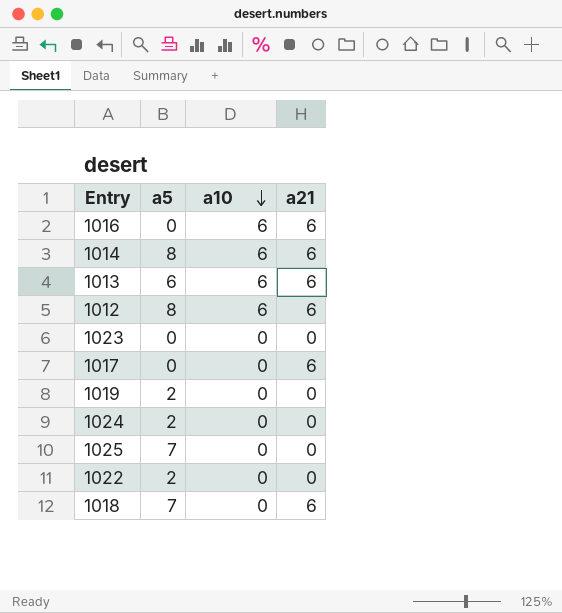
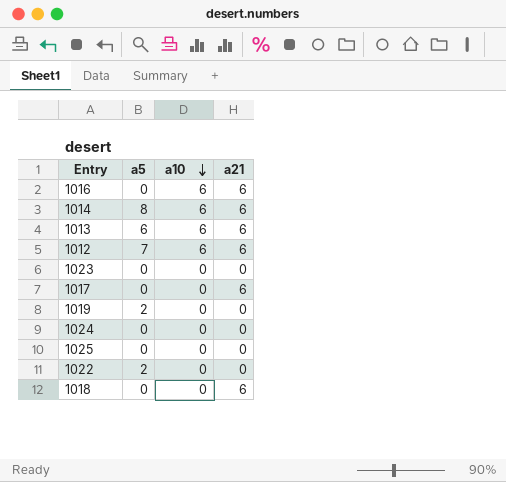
1012 | a5: 8 -> 7
1024 | a5: 2 -> 0
1025 | a5: 7 -> 0
1018 | a5: 7 -> 0

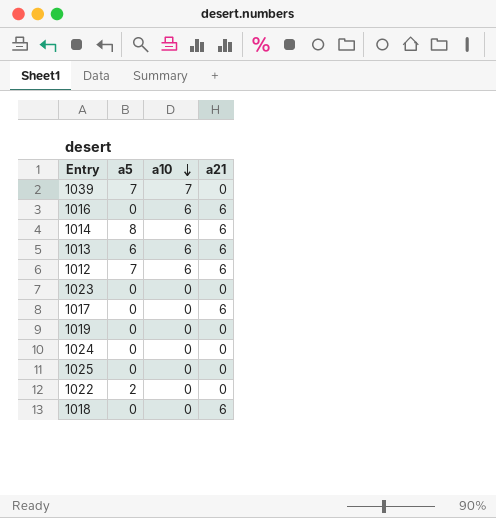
row 1039: none -> 7 | 7 | 0
1019 | a5: 2 -> 0

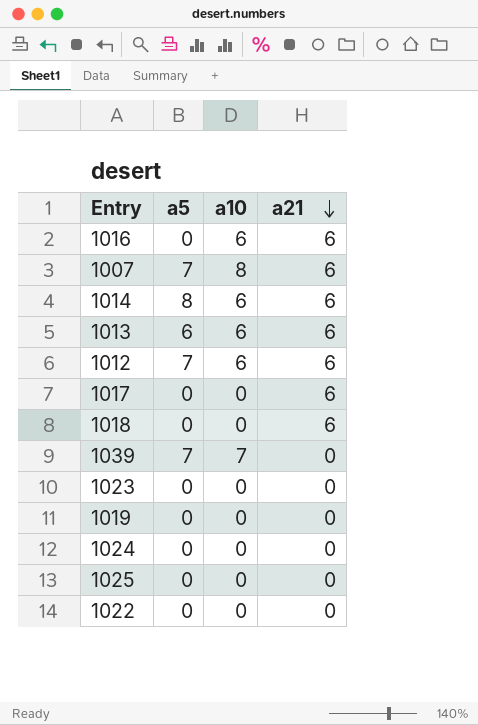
row order: a10 descending -> a21 descending
row 1007: none -> 7 | 8 | 6
1022 | a5: 2 -> 0

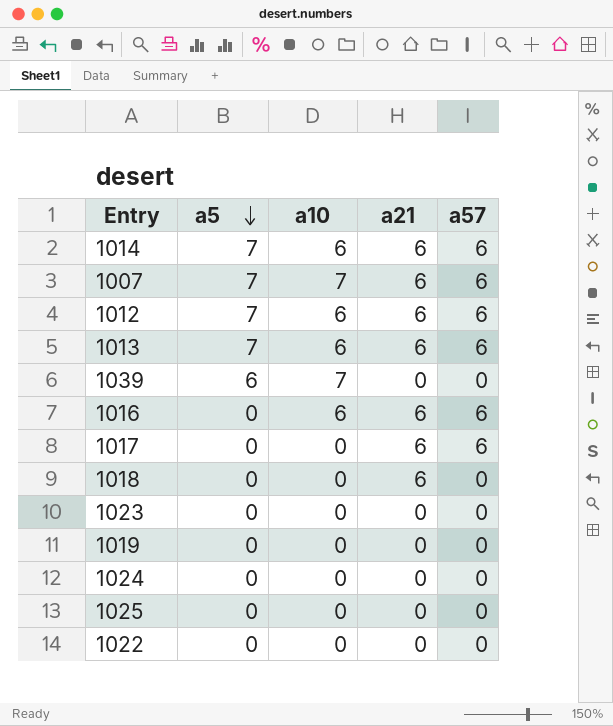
row order: a21 descending -> a5 descending
column a57 | position: none -> 5
1014 | a5: 8 -> 7
1007 | a10: 8 -> 7
1013 | a5: 6 -> 7
1039 | a5: 7 -> 6

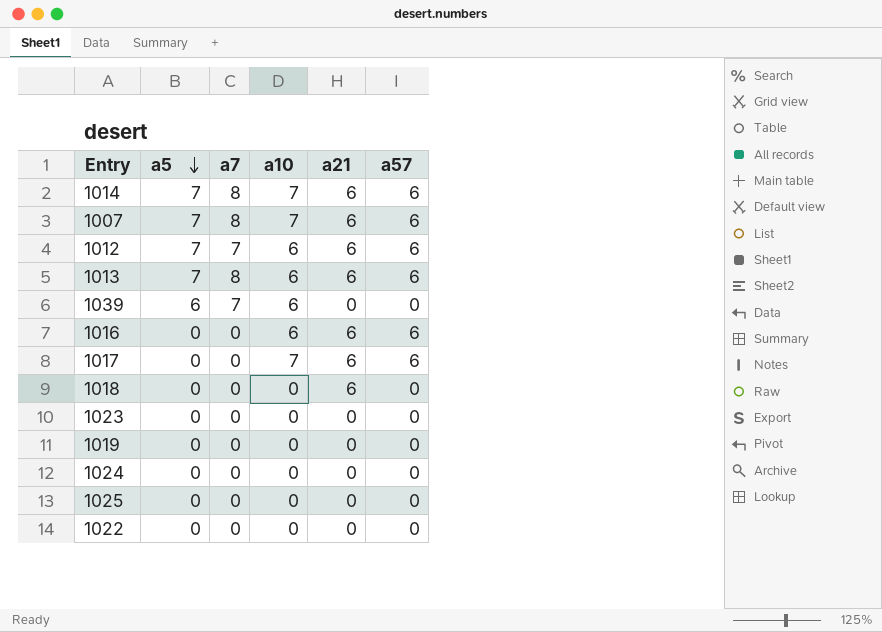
column a7 | position: none -> 3
1014 | a10: 6 -> 7
1039 | a10: 7 -> 6
1017 | a10: 0 -> 7

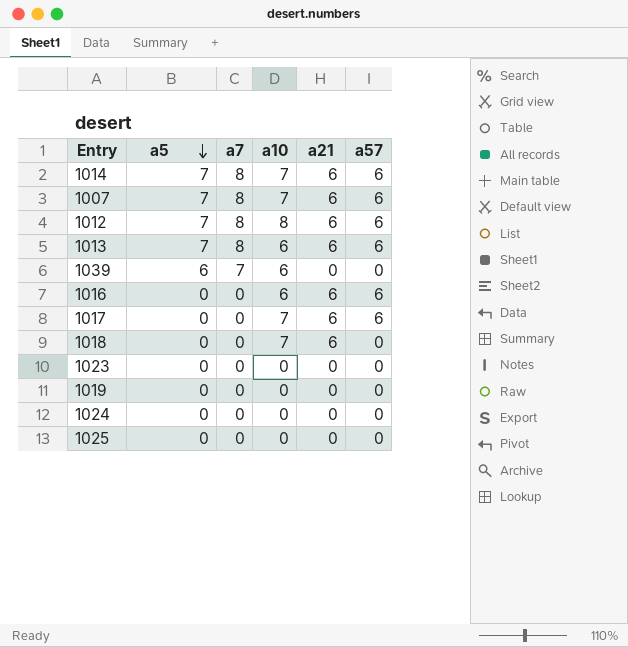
row 1022: 0 | 0 | 0 | 0 | 0 -> none
1012 | a7: 7 -> 8
1012 | a10: 6 -> 8
1018 | a10: 0 -> 7

